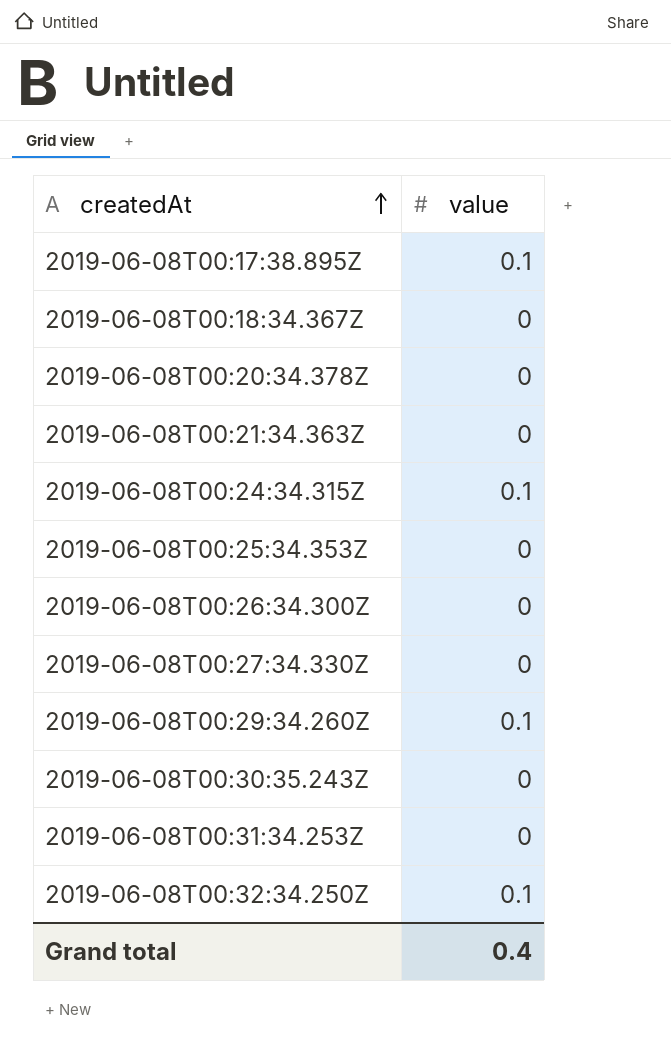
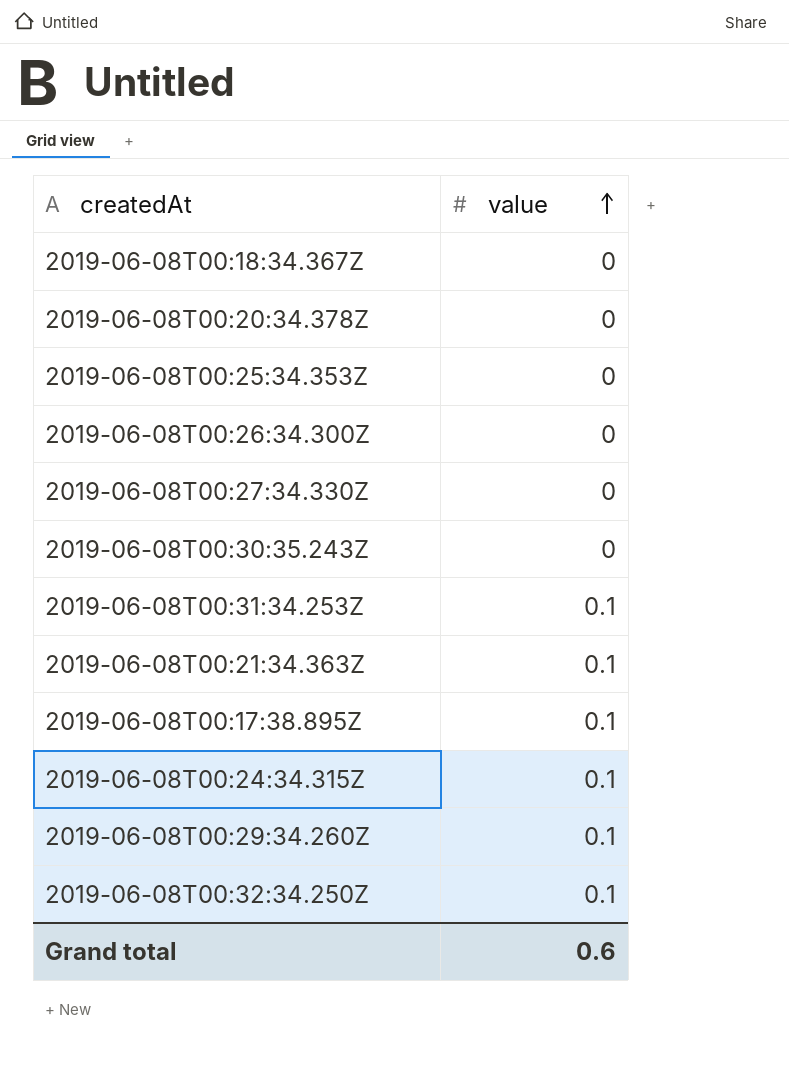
row order: createdAt ascending -> value ascending
2019-06-08T00:31:34.253Z | value: 0 -> 0.1
2019-06-08T00:21:34.363Z | value: 0 -> 0.1
Grand total | value: 0.4 -> 0.6

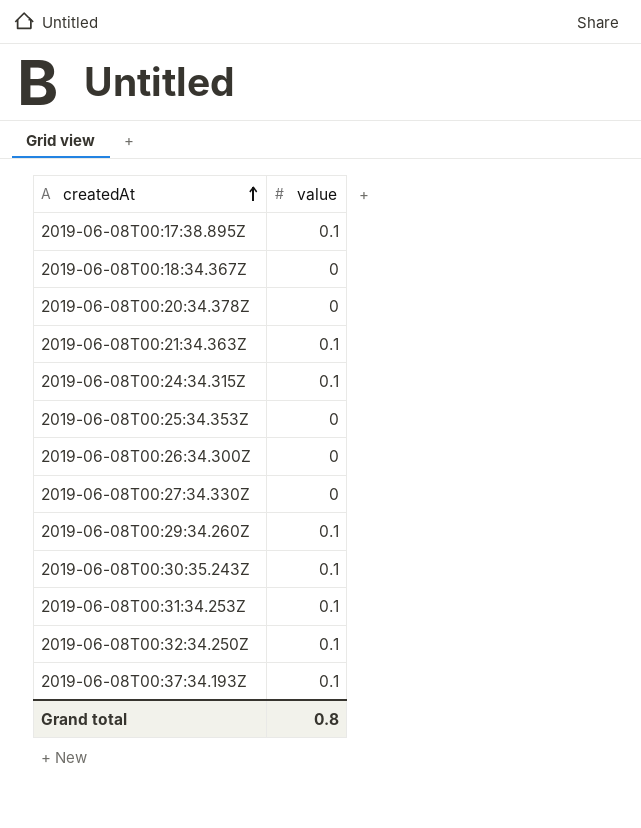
row order: value ascending -> createdAt ascending
2019-06-08T00:30:35.243Z | value: 0 -> 0.1
row 2019-06-08T00:37:34.193Z: none -> 0.1
Grand total | value: 0.6 -> 0.8

